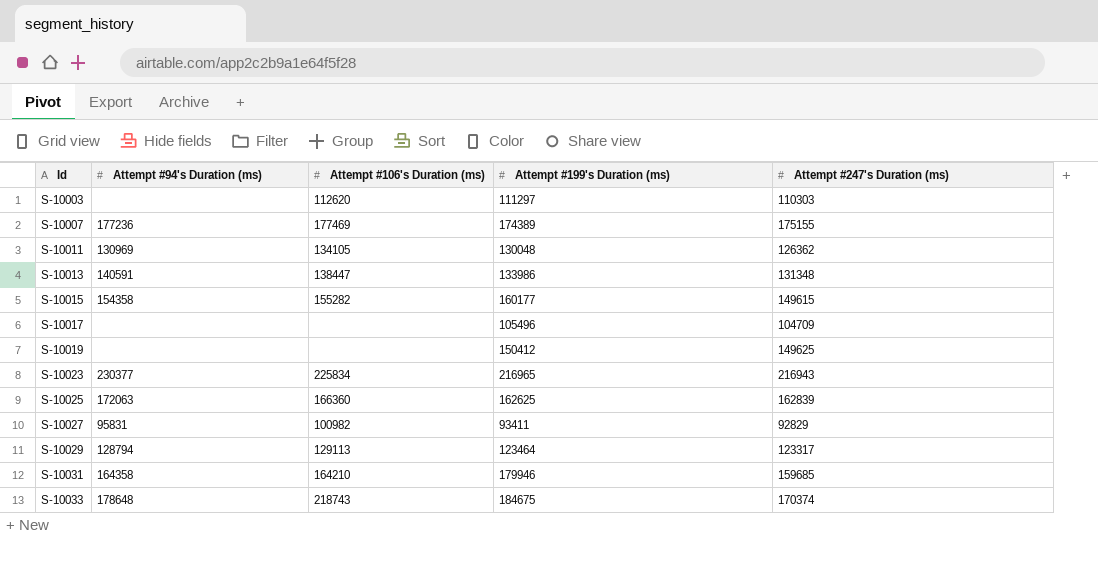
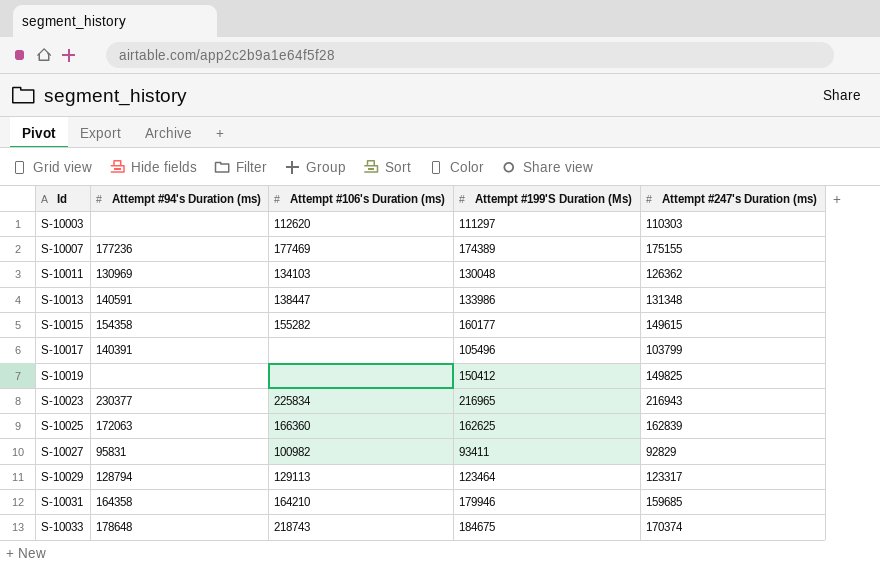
column name: Attempt #199's Duration (ms) -> Attempt #199'S Duration (Ms)
S-10011 | Attempt #106's Duration (ms): 134105 -> 134103
S-10017 | Attempt #94's Duration (ms): none -> 140391
S-10017 | Attempt #247's Duration (ms): 104709 -> 103799
S-10019 | Attempt #247's Duration (ms): 149625 -> 149825

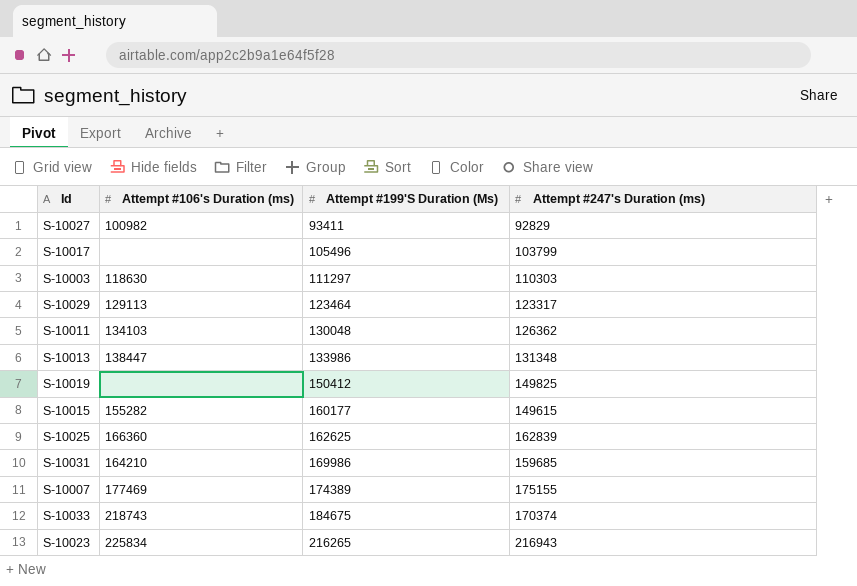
row order: Id ascending -> Attempt #199'S Duration (Ms) ascending
column Attempt #94's Duration (ms) | position: 2 -> none
S-10003 | Attempt #106's Duration (ms): 112620 -> 118630
S-10031 | Attempt #199'S Duration (Ms): 179946 -> 169986
S-10023 | Attempt #199'S Duration (Ms): 216965 -> 216265

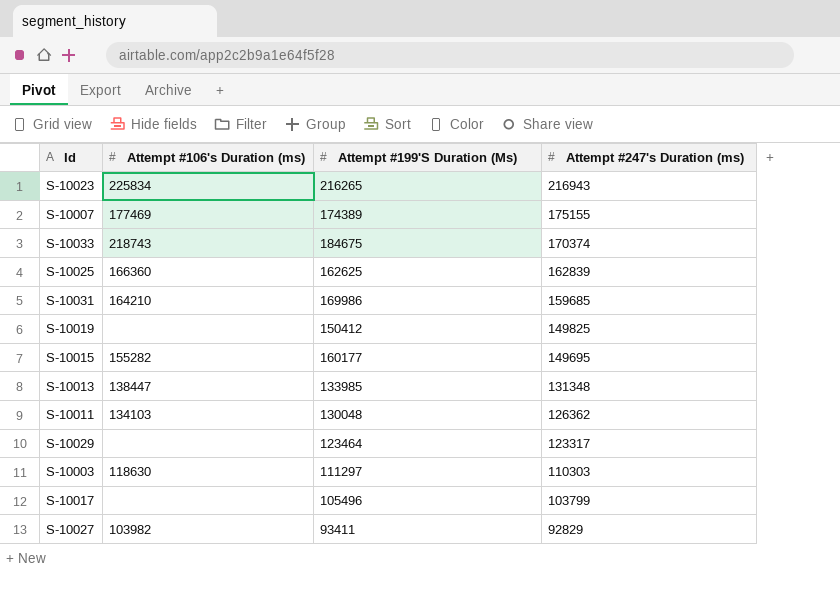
row order: Attempt #199'S Duration (Ms) ascending -> Attempt #247's Duration (ms) descending
S-10015 | Attempt #247's Duration (ms): 149615 -> 149695
S-10013 | Attempt #199'S Duration (Ms): 133986 -> 133985
S-10029 | Attempt #106's Duration (ms): 129113 -> none
S-10027 | Attempt #106's Duration (ms): 100982 -> 103982

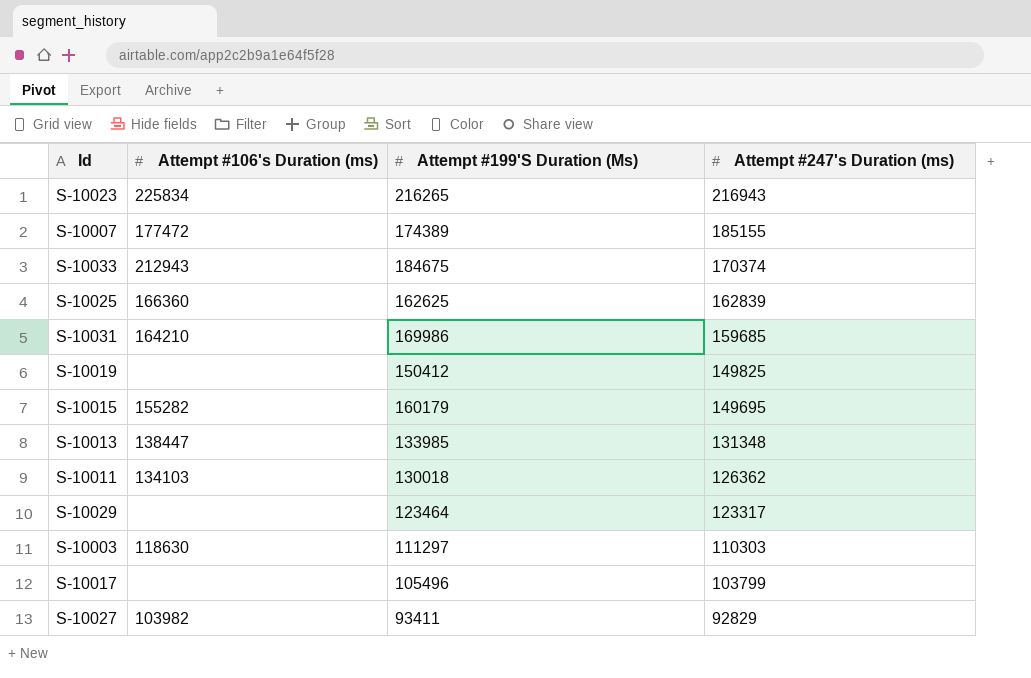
S-10007 | Attempt #106's Duration (ms): 177469 -> 177472
S-10007 | Attempt #247's Duration (ms): 175155 -> 185155
S-10033 | Attempt #106's Duration (ms): 218743 -> 212943
S-10015 | Attempt #199'S Duration (Ms): 160177 -> 160179
S-10011 | Attempt #199'S Duration (Ms): 130048 -> 130018

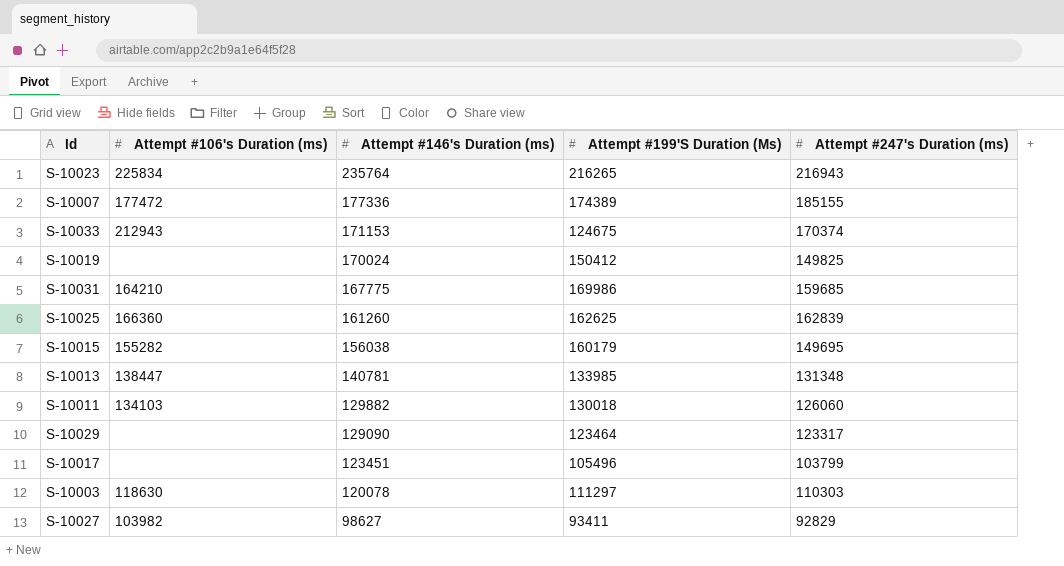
row order: Attempt #247's Duration (ms) descending -> Attempt #146's Duration (ms) descending
column Attempt #146's Duration (ms) | position: none -> 3
S-10033 | Attempt #199'S Duration (Ms): 184675 -> 124675
S-10011 | Attempt #247's Duration (ms): 126362 -> 126060

